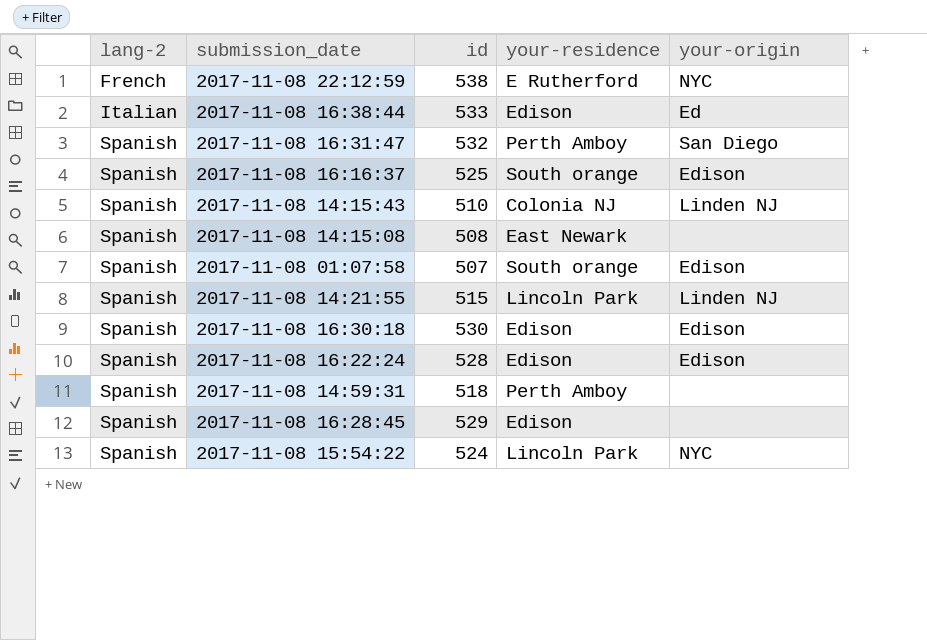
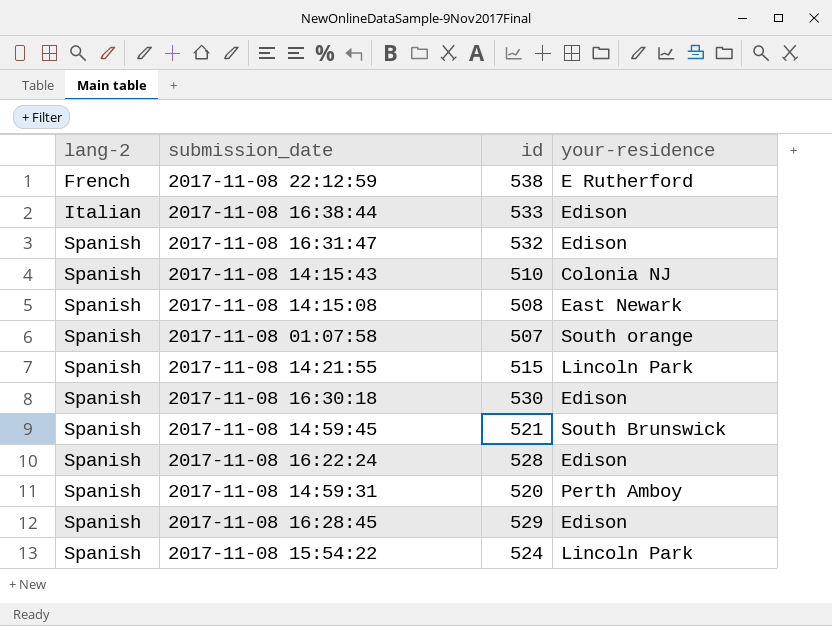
column your-origin | position: 5 -> none
row 2017-11-08 16:16:37: Spanish | 525 | South orange | Edison -> none
2017-11-08 16:31:47 | your-residence: Perth Amboy -> Edison
row 2017-11-08 14:59:45: none -> Spanish | 521 | South Brunswick
2017-11-08 14:59:31 | id: 518 -> 520

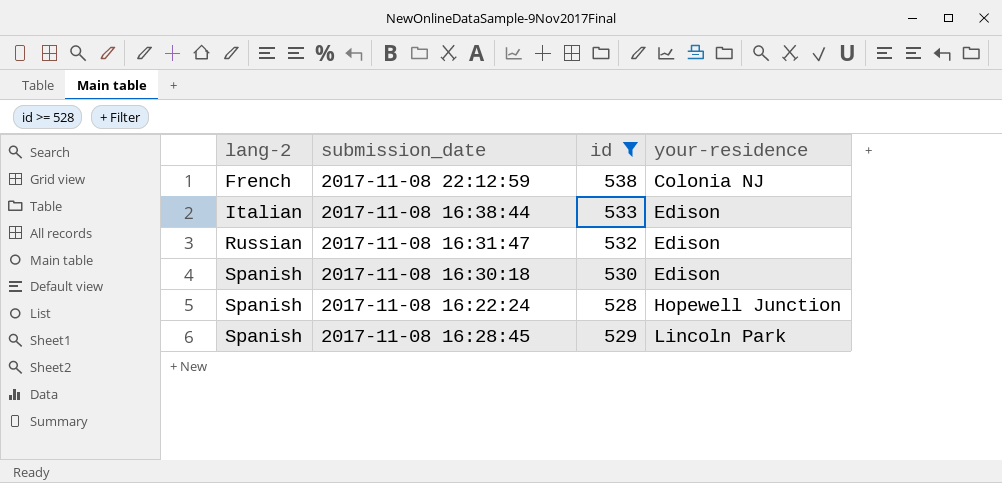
filter: none -> id >= 528
2017-11-08 22:12:59 | your-residence: E Rutherford -> Colonia NJ
2017-11-08 16:31:47 | lang-2: Spanish -> Russian
2017-11-08 16:22:24 | your-residence: Edison -> Hopewell Junction
2017-11-08 16:28:45 | your-residence: Edison -> Lincoln Park

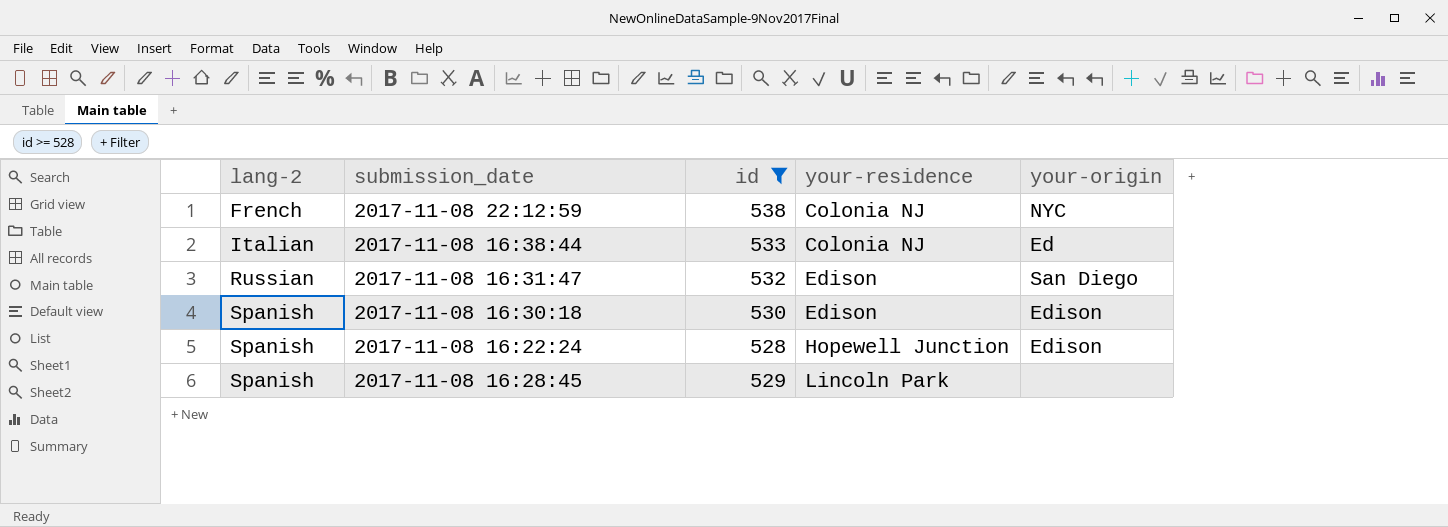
column your-origin | position: none -> 5
2017-11-08 16:38:44 | your-residence: Edison -> Colonia NJ

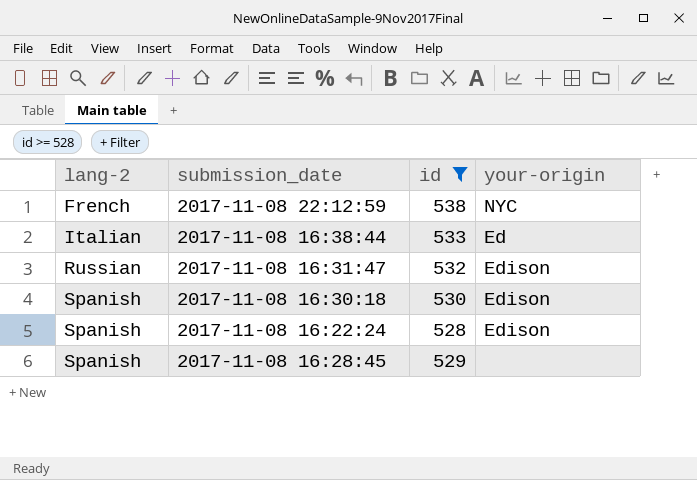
column your-residence | position: 4 -> none
2017-11-08 16:31:47 | your-origin: San Diego -> Edison

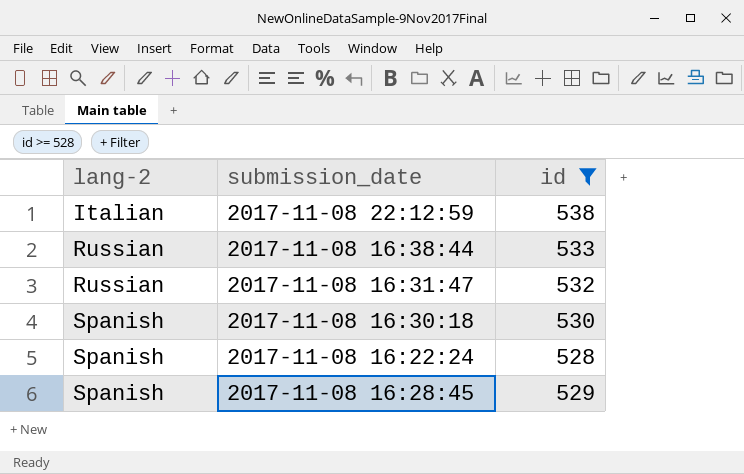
column your-origin | position: 4 -> none
2017-11-08 22:12:59 | lang-2: French -> Italian
2017-11-08 16:38:44 | lang-2: Italian -> Russian

